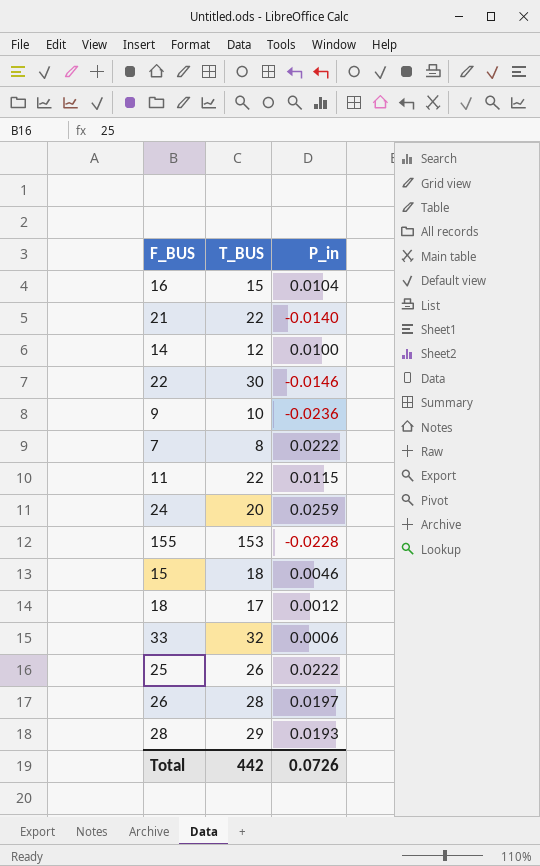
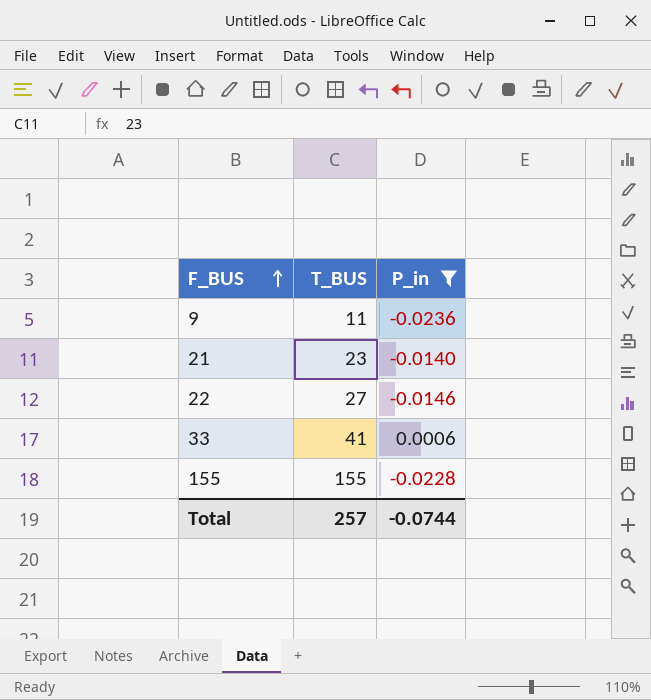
filter: none -> P_in <= 0.0006
row order: none -> F_BUS ascending
9 | T_BUS: 10 -> 11
21 | T_BUS: 22 -> 23
22 | T_BUS: 30 -> 27
33 | T_BUS: 32 -> 41
155 | T_BUS: 153 -> 155
Total | T_BUS: 442 -> 257
Total | P_in: 0.0726 -> -0.0744

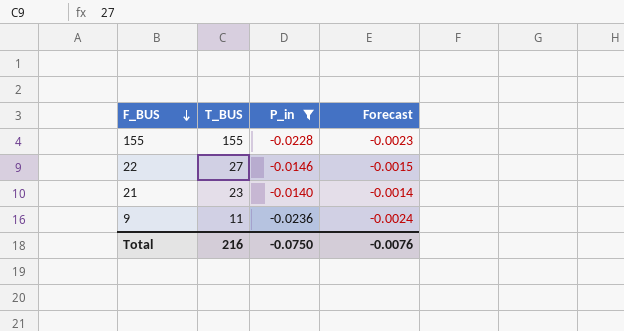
row order: F_BUS ascending -> F_BUS descending
column Forecast | formula: none -> [P_in] * 0.1
row 33: 41 | 0.0006 -> none
Total | T_BUS: 257 -> 216
Total | P_in: -0.0744 -> -0.0750

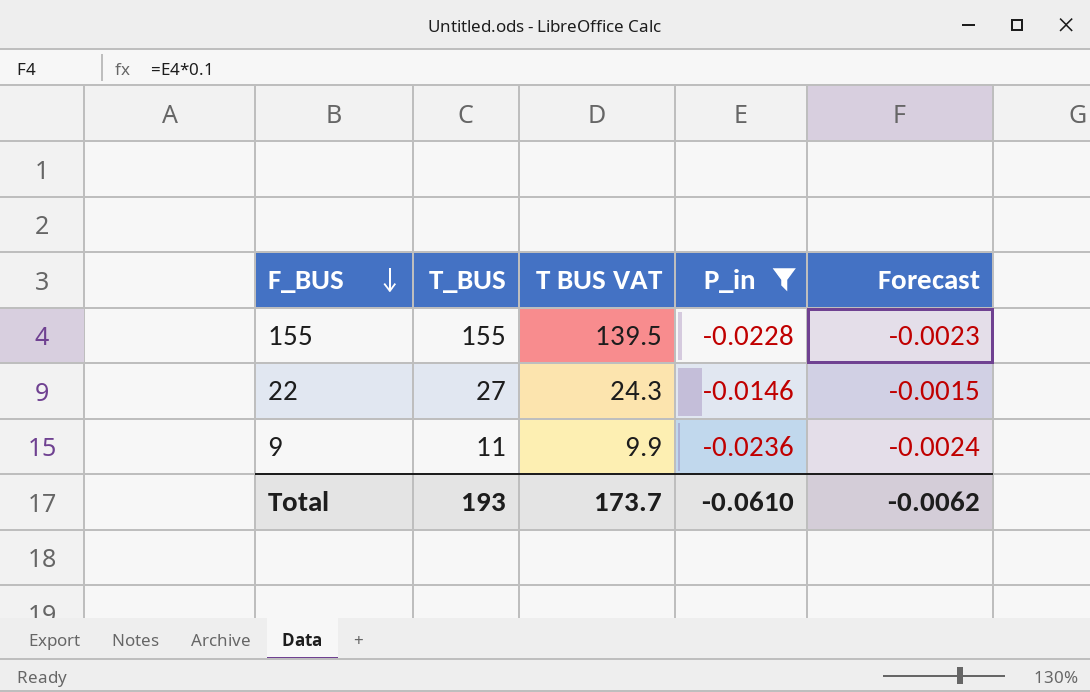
column T BUS VAT | formula: none -> [T_BUS] * 0.9
row 21: 23 | -0.0140 | -0.0014 -> none
Total | T_BUS: 216 -> 193
Total | P_in: -0.0750 -> -0.0610
Total | Forecast: -0.0076 -> -0.0062

